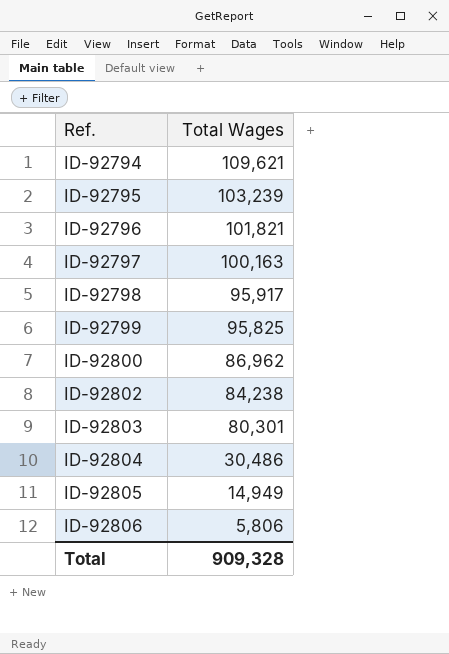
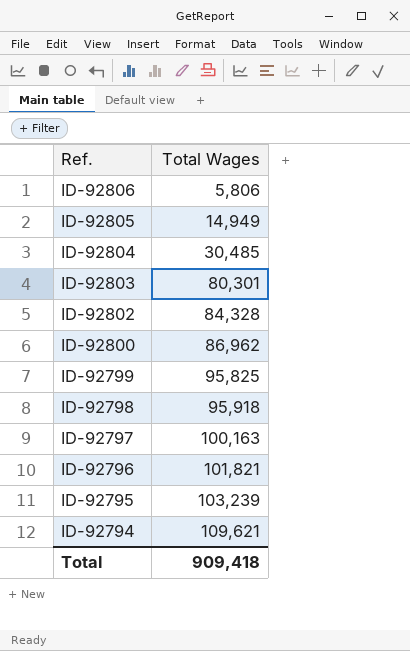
row order: Ref. ascending -> Ref. descending
ID-92804 | Total Wages: 30,486 -> 30,485
ID-92802 | Total Wages: 84,238 -> 84,328
ID-92798 | Total Wages: 95,917 -> 95,918
Total | Total Wages: 909,328 -> 909,418

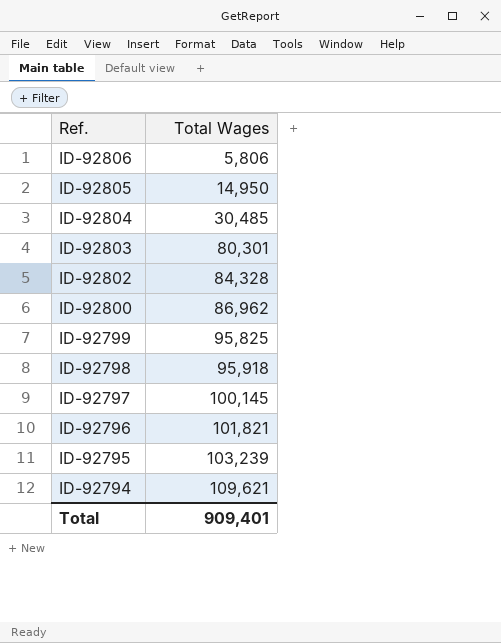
ID-92805 | Total Wages: 14,949 -> 14,950
ID-92797 | Total Wages: 100,163 -> 100,145
Total | Total Wages: 909,418 -> 909,401

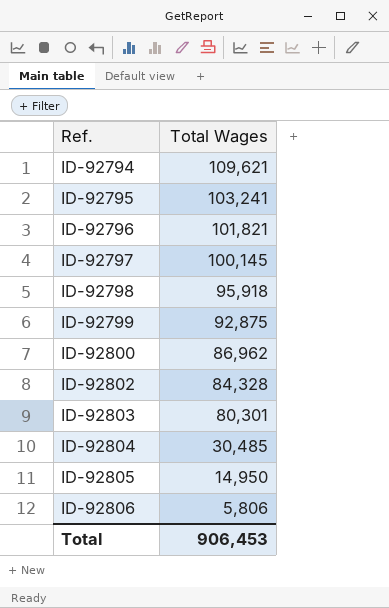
row order: Ref. descending -> Ref. ascending
ID-92795 | Total Wages: 103,239 -> 103,241
ID-92799 | Total Wages: 95,825 -> 92,875
Total | Total Wages: 909,401 -> 906,453

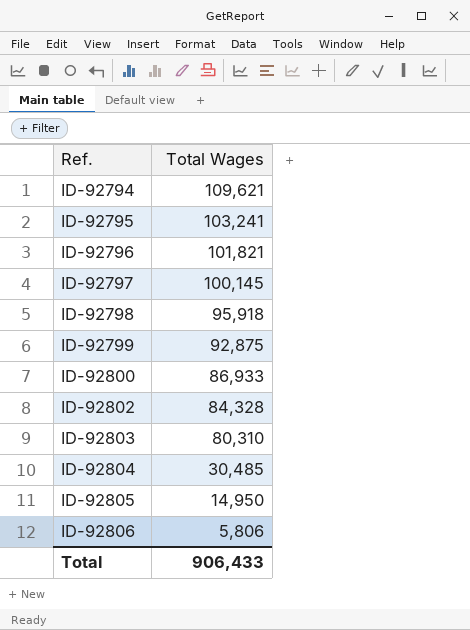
ID-92800 | Total Wages: 86,962 -> 86,933
ID-92803 | Total Wages: 80,301 -> 80,310
Total | Total Wages: 906,453 -> 906,433

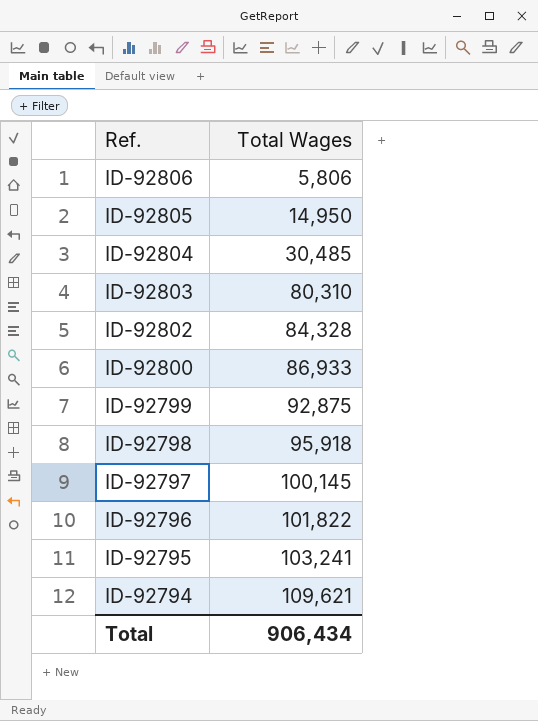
row order: Ref. ascending -> Ref. descending
ID-92796 | Total Wages: 101,821 -> 101,822
Total | Total Wages: 906,433 -> 906,434

